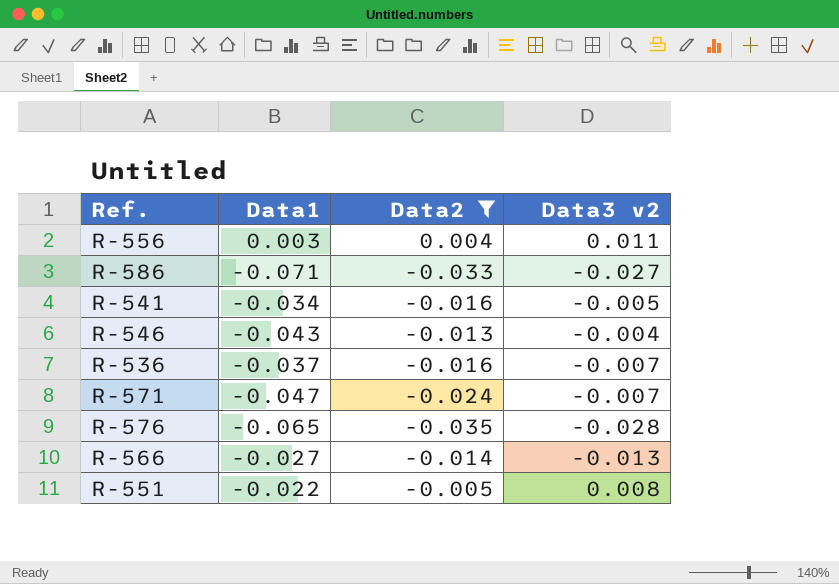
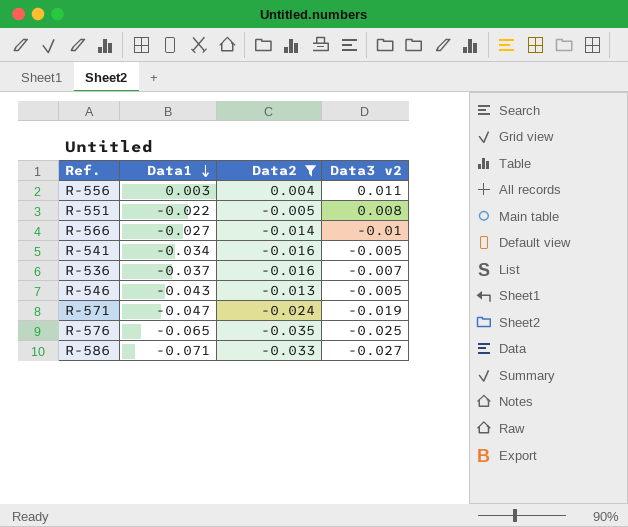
row order: none -> Data1 descending
R-566 | Data3 v2: -0.013 -> -0.01
R-546 | Data3 v2: -0.004 -> -0.005
R-571 | Data3 v2: -0.007 -> -0.019
R-576 | Data3 v2: -0.028 -> -0.025

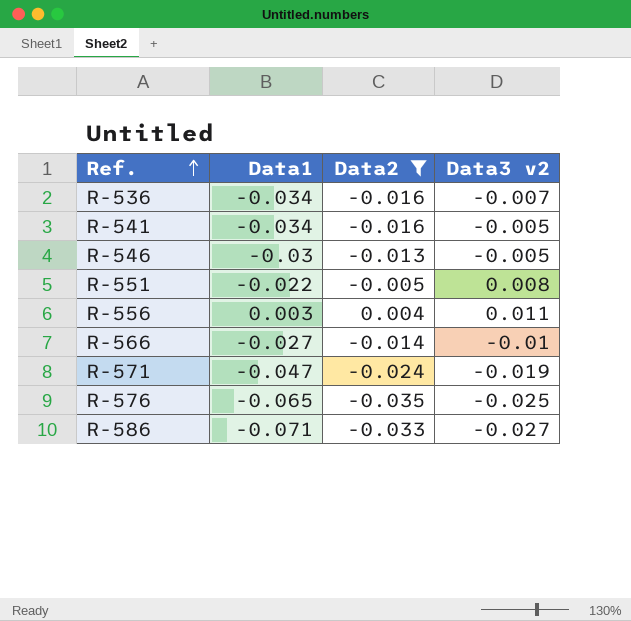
row order: Data1 descending -> Ref. ascending
R-536 | Data1: -0.037 -> -0.034
R-546 | Data1: -0.043 -> -0.03

